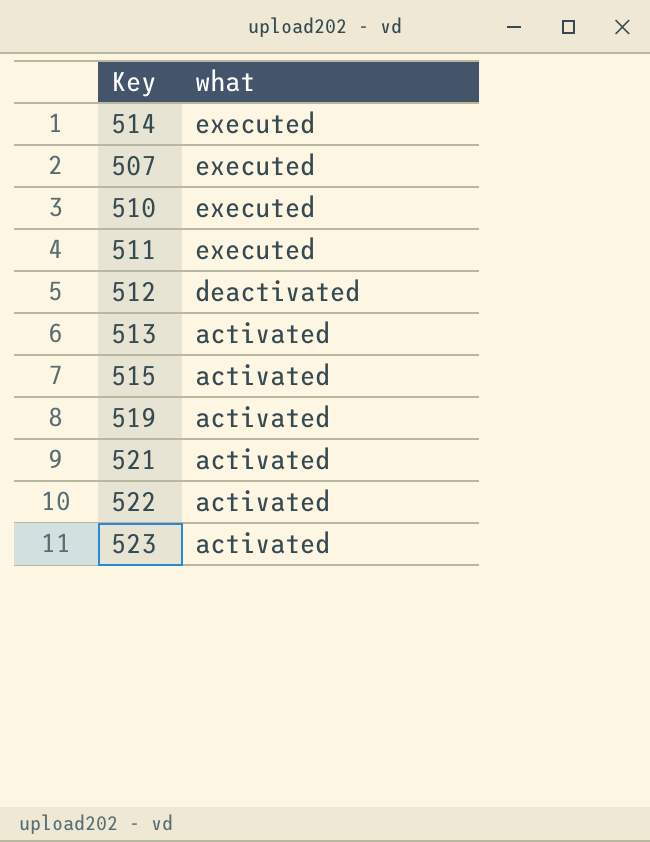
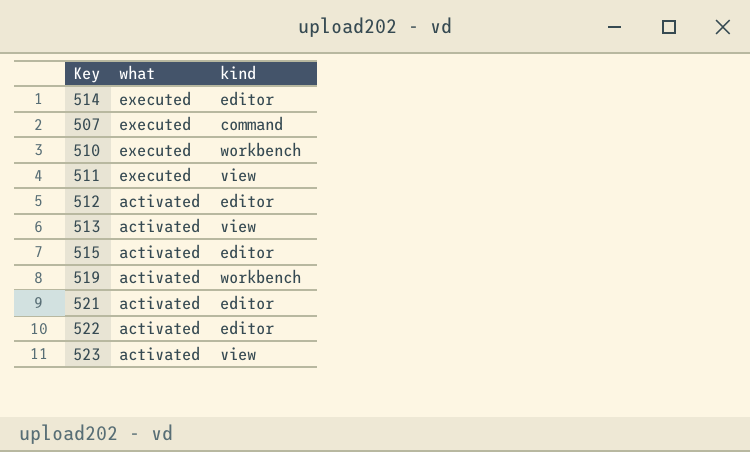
column kind | position: none -> 3
512 | what: deactivated -> activated

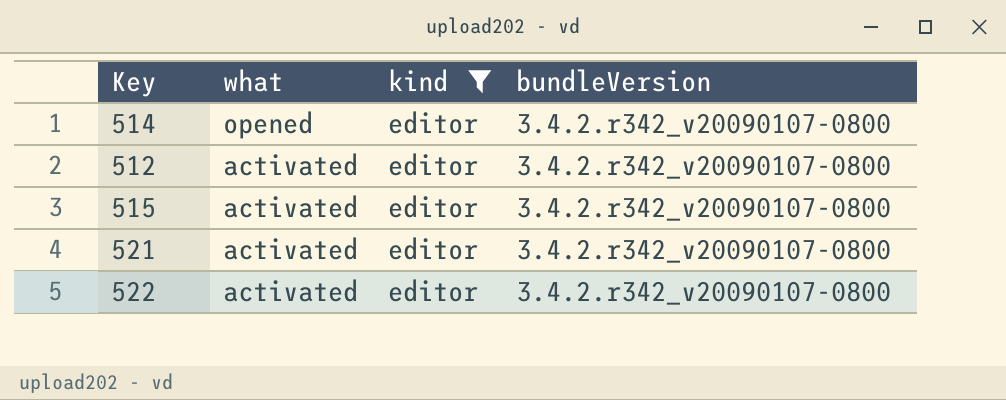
filter: none -> kind = editor
column bundleVersion | position: none -> 4
514 | what: executed -> opened

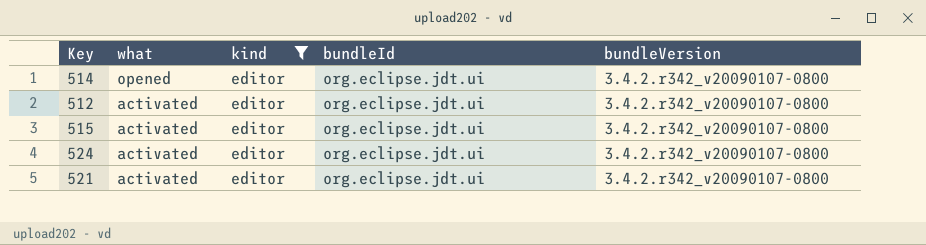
column bundleId | position: none -> 4
row 522: activated | editor | 3.4.2.r342_v20090107-0800 -> none
row 524: none -> activated | editor | org.eclipse.jdt.ui | 3.4.2.r342_v20090107-0800

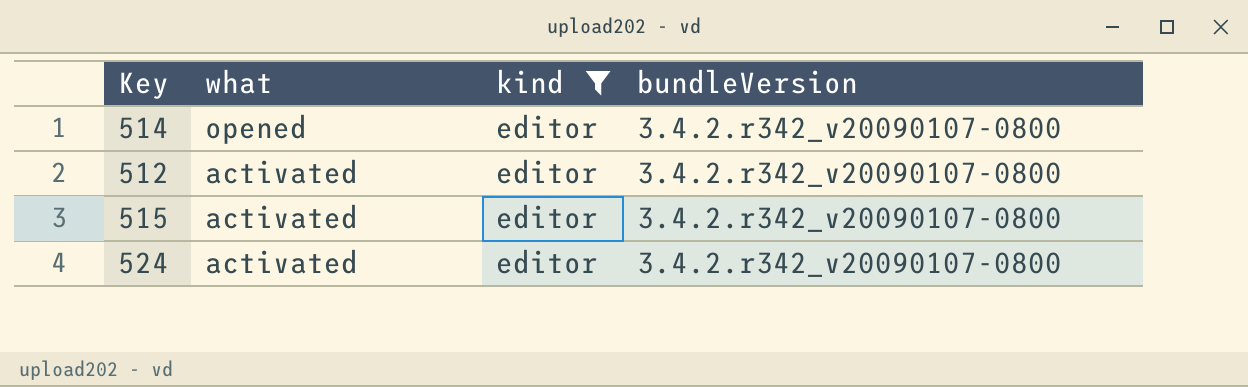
column bundleId | position: 4 -> none
row 521: activated | editor | org.eclipse.jdt.ui | 3.4.2.r342_v20090107-0800 -> none

